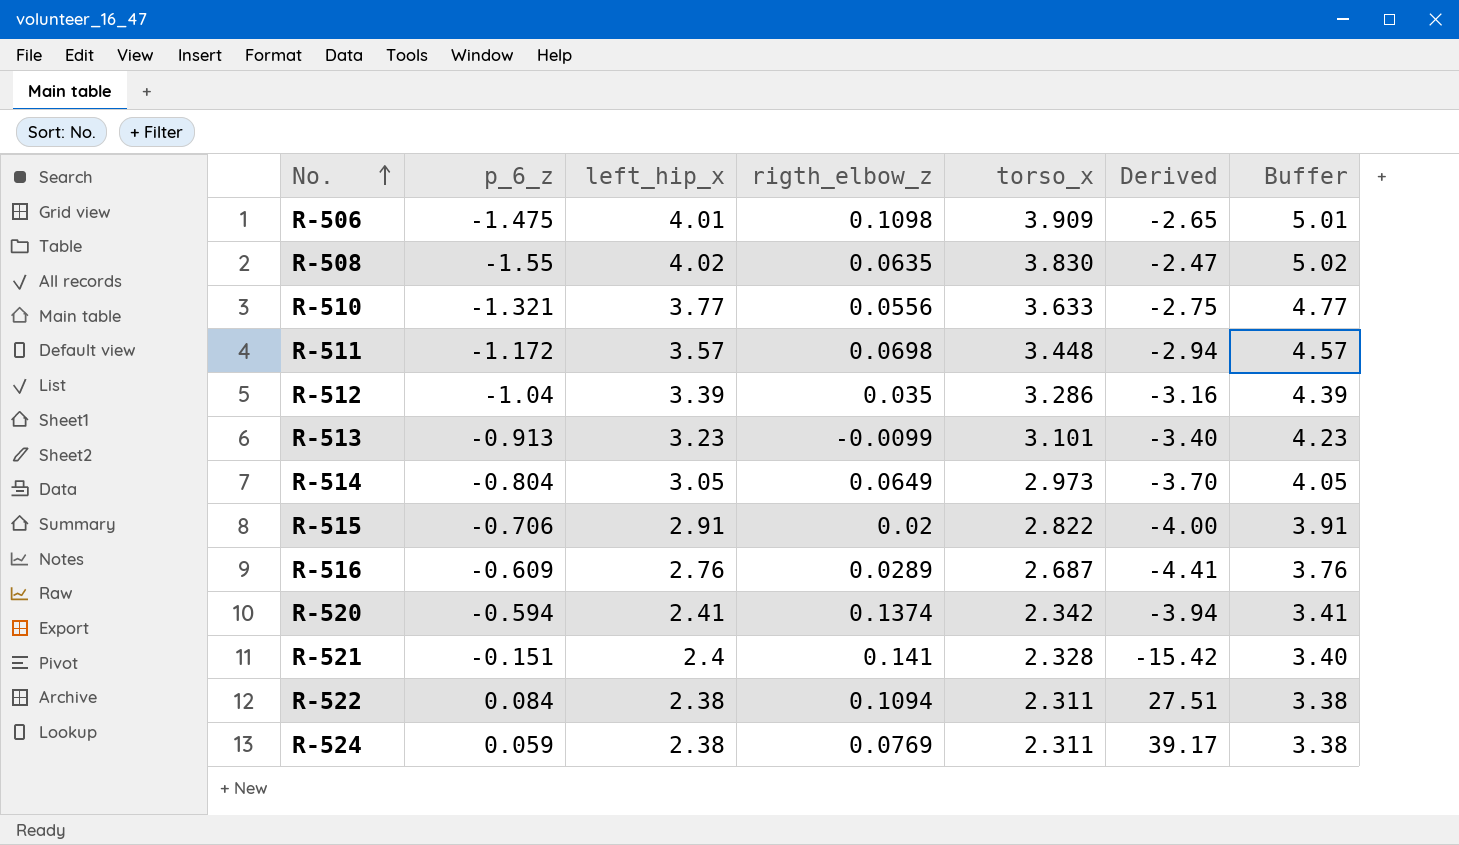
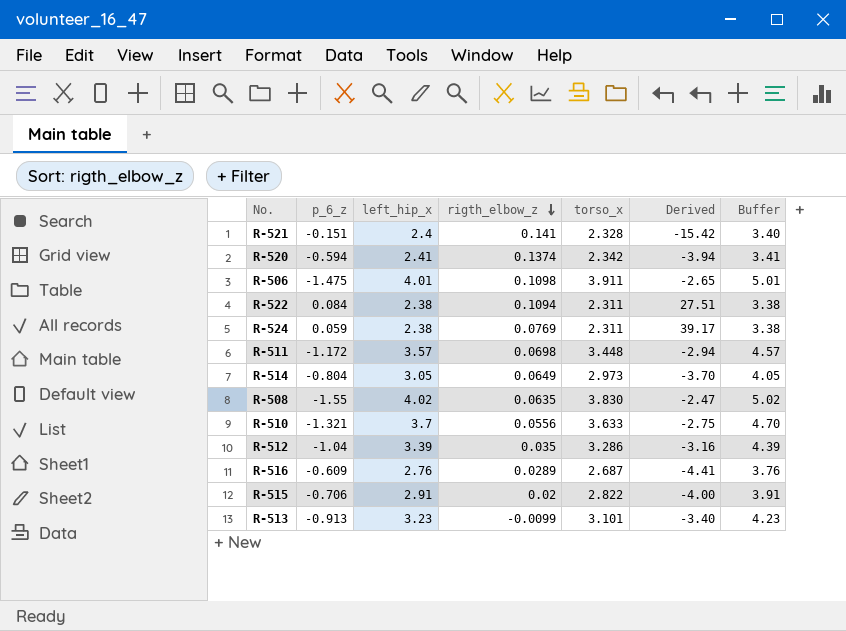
row order: No. ascending -> rigth_elbow_z descending
R-506 | torso_x: 3.909 -> 3.911
R-510 | left_hip_x: 3.77 -> 3.7
R-510 | Buffer: 4.77 -> 4.70

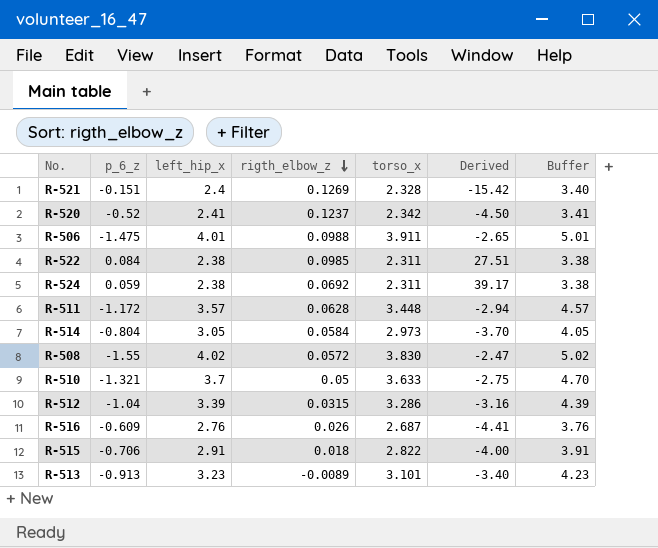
R-521 | rigth_elbow_z: 0.141 -> 0.1269
R-520 | p_6_z: -0.594 -> -0.52
R-520 | rigth_elbow_z: 0.1374 -> 0.1237
R-520 | Derived: -3.94 -> -4.50
R-506 | rigth_elbow_z: 0.1098 -> 0.0988
R-522 | rigth_elbow_z: 0.1094 -> 0.0985
R-524 | rigth_elbow_z: 0.0769 -> 0.0692
R-511 | rigth_elbow_z: 0.0698 -> 0.0628
R-514 | rigth_elbow_z: 0.0649 -> 0.0584
R-508 | rigth_elbow_z: 0.0635 -> 0.0572
R-510 | rigth_elbow_z: 0.0556 -> 0.05
R-512 | rigth_elbow_z: 0.035 -> 0.0315
R-516 | rigth_elbow_z: 0.0289 -> 0.026
R-515 | rigth_elbow_z: 0.02 -> 0.018
R-513 | rigth_elbow_z: -0.0099 -> -0.0089

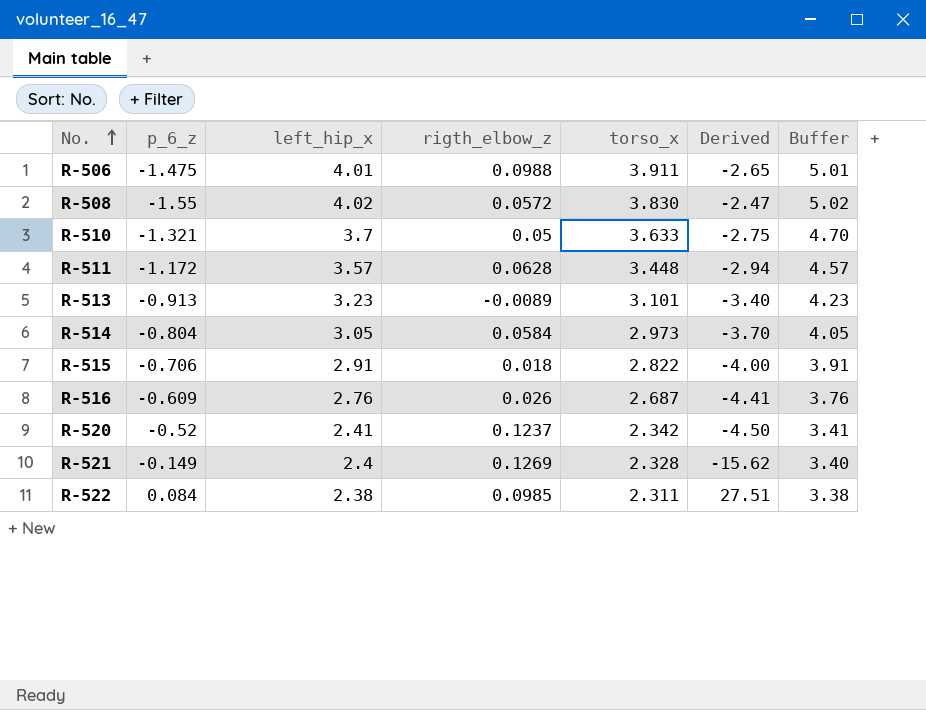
row order: rigth_elbow_z descending -> No. ascending
row R-524: 0.059 | 2.38 | 0.0692 | 2.311 | 39.17 | 3.38 -> none
row R-512: -1.04 | 3.39 | 0.0315 | 3.286 | -3.16 | 4.39 -> none
R-521 | p_6_z: -0.151 -> -0.149
R-521 | Derived: -15.42 -> -15.62

